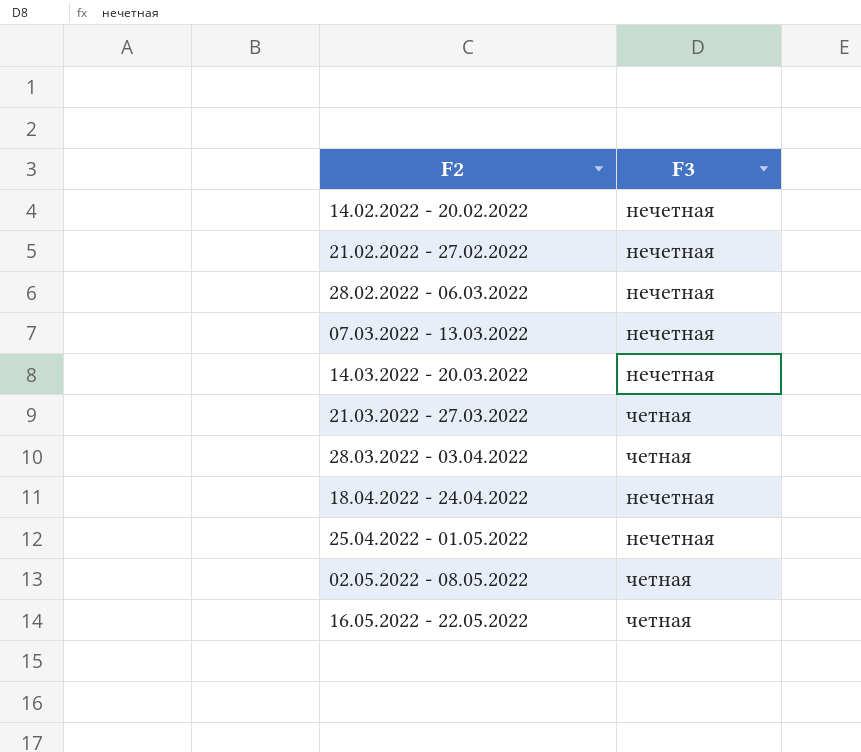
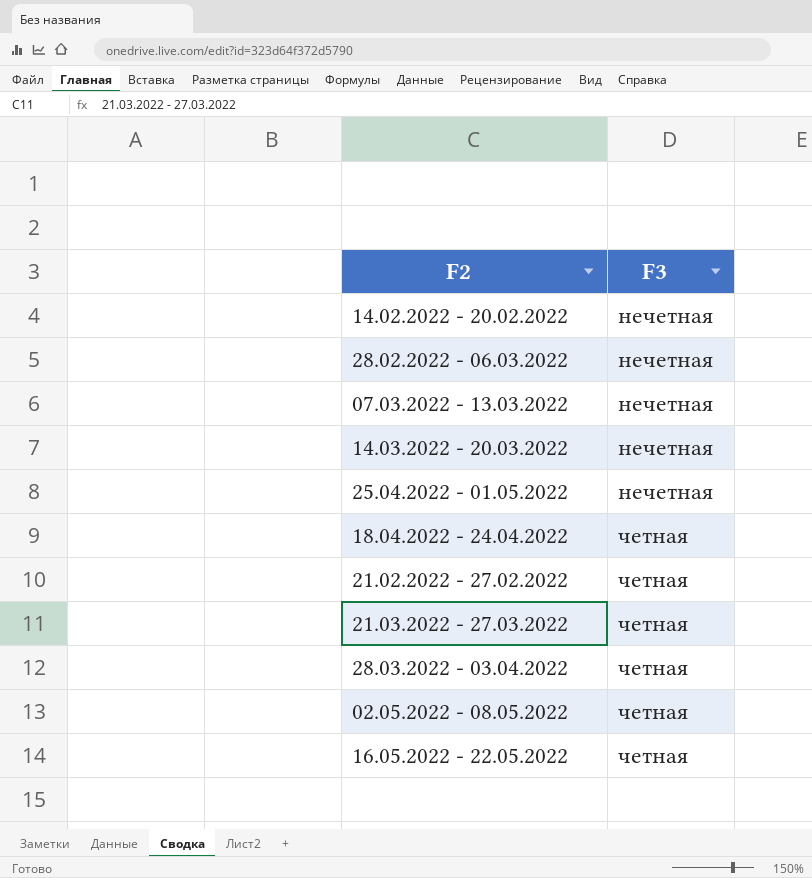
row order: F2 ascending -> F3 ascending
18.04.2022 - 24.04.2022 | F3: нечетная -> четная
21.02.2022 - 27.02.2022 | F3: нечетная -> четная

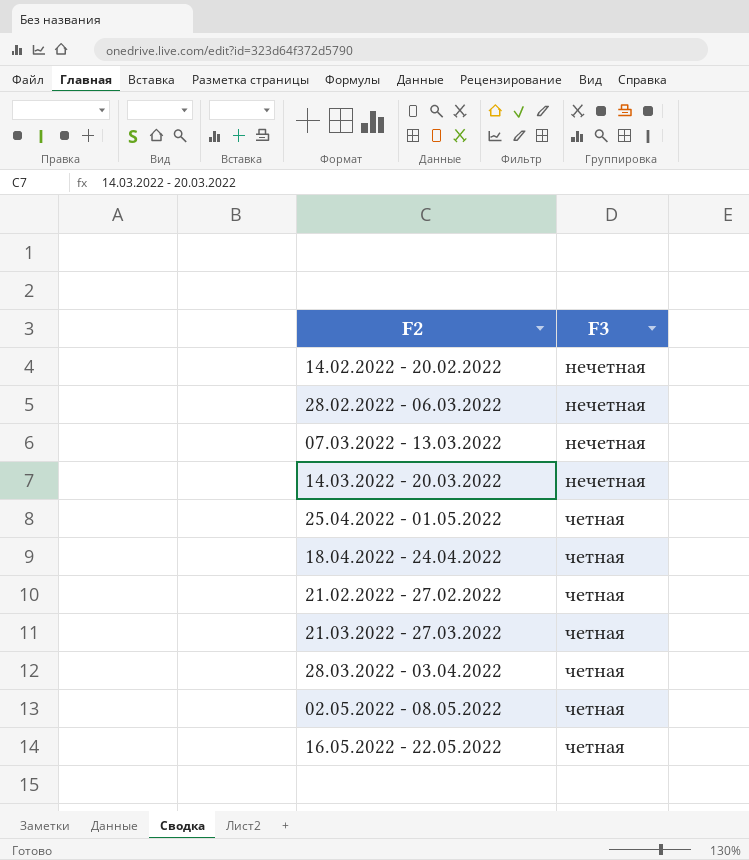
25.04.2022 - 01.05.2022 | F3: нечетная -> четная

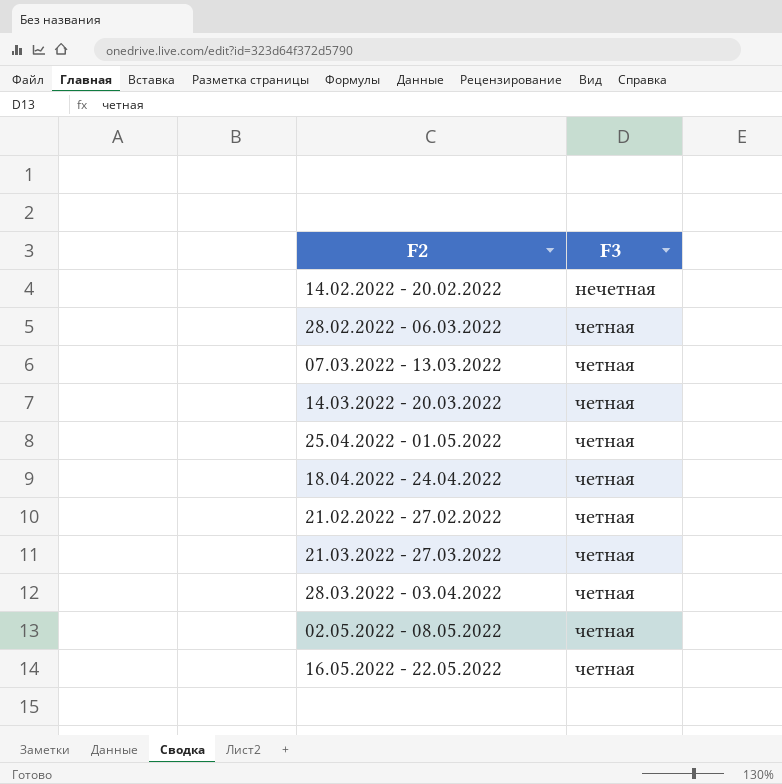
28.02.2022 - 06.03.2022 | F3: нечетная -> четная
07.03.2022 - 13.03.2022 | F3: нечетная -> четная
14.03.2022 - 20.03.2022 | F3: нечетная -> четная

